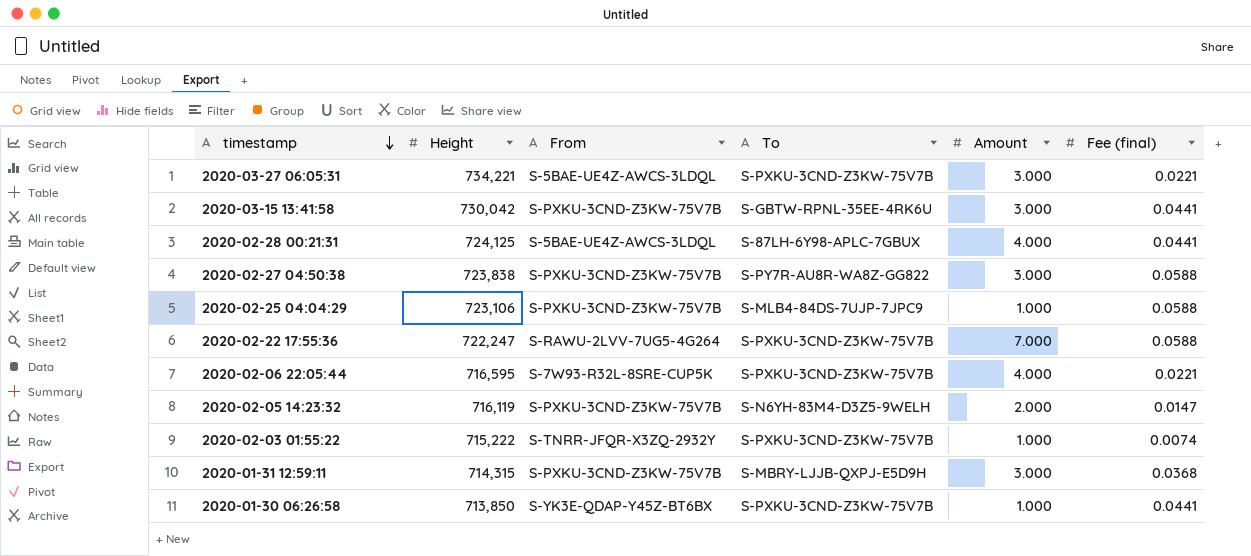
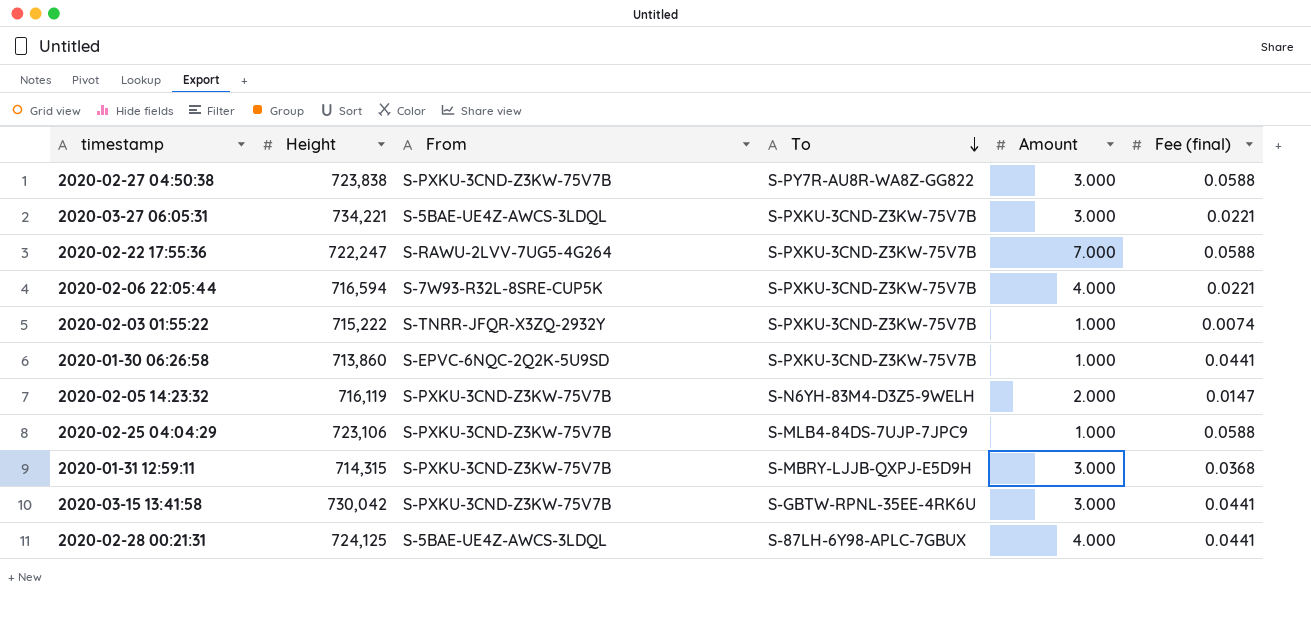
row order: timestamp descending -> To descending
2020-02-06 22:05:44 | Height: 716,595 -> 716,594
2020-01-30 06:26:58 | Height: 713,850 -> 713,860
2020-01-30 06:26:58 | From: S-YK3E-QDAP-Y45Z-BT6BX -> S-EPVC-6NQC-2Q2K-5U9SD

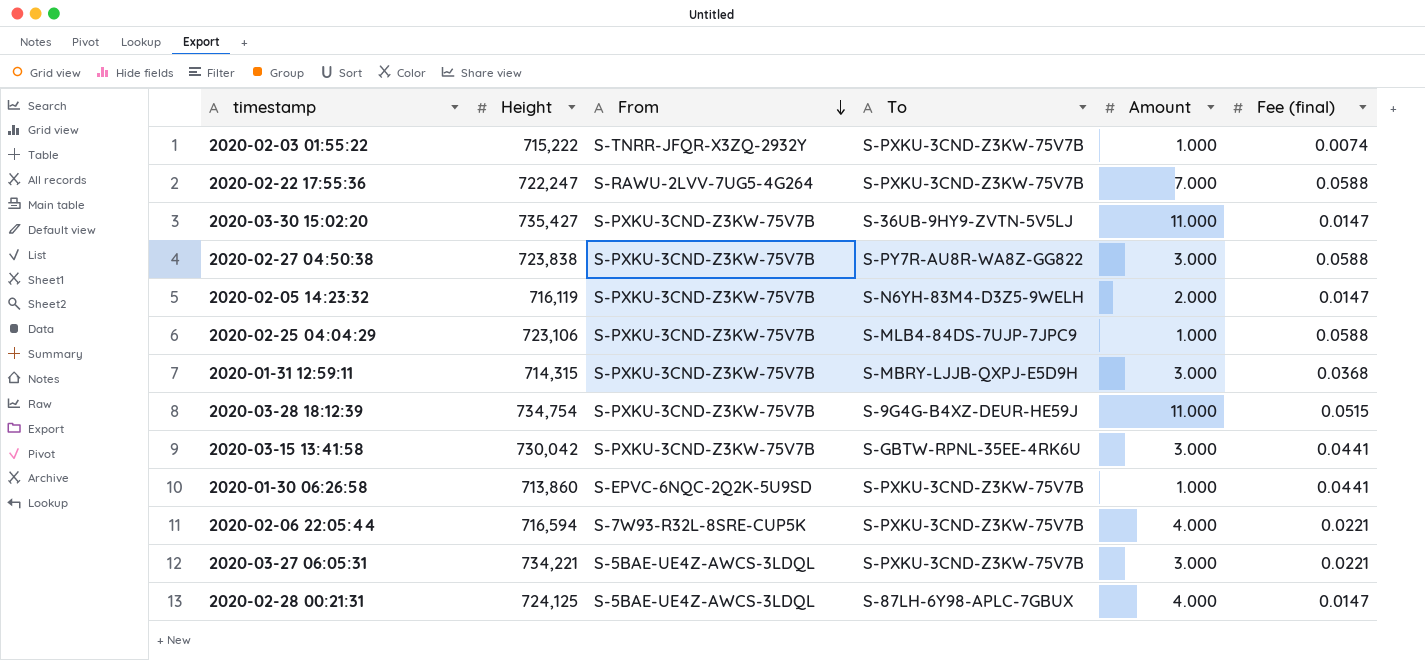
row order: To descending -> From descending
row 2020-03-30 15:02:20: none -> 735,427 | S-PXKU-3CND-Z3KW-75V7B | S-36UB-9HY9-ZVTN-5V5LJ | 11.000 | 0.0147
row 2020-03-28 18:12:39: none -> 734,754 | S-PXKU-3CND-Z3KW-75V7B | S-9G4G-B4XZ-DEUR-HE59J | 11.000 | 0.0515
2020-02-28 00:21:31 | Fee (final): 0.0441 -> 0.0147

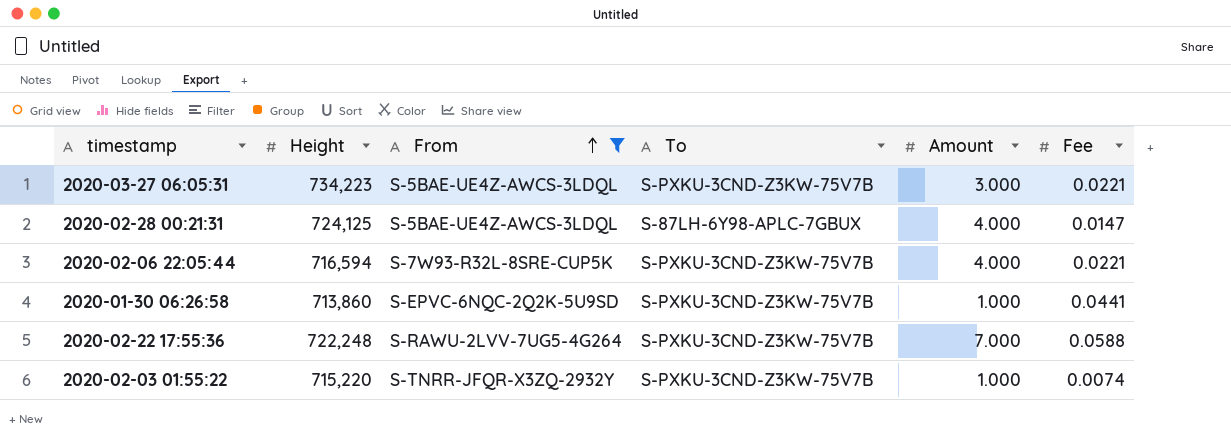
filter: none -> From != S-PXKU-3CND-Z3KW-75V7B
row order: From descending -> From ascending
column name: Fee (final) -> Fee
2020-03-27 06:05:31 | Height: 734,221 -> 734,223
2020-02-22 17:55:36 | Height: 722,247 -> 722,248
2020-02-03 01:55:22 | Height: 715,222 -> 715,220

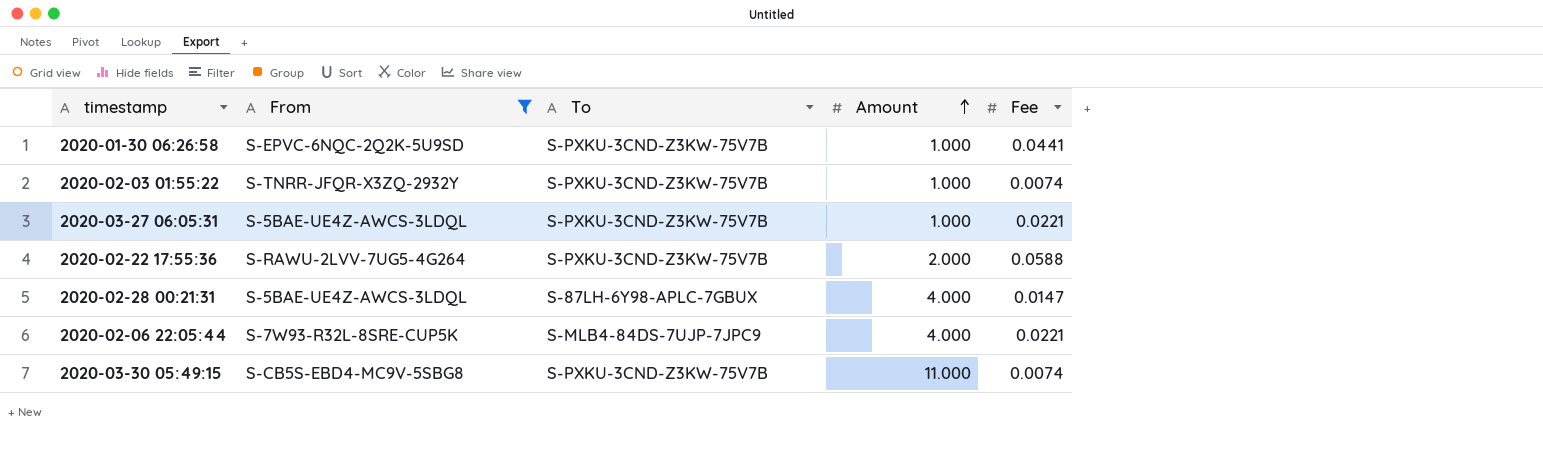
row order: From ascending -> Amount ascending
column Height | position: 2 -> none
2020-03-27 06:05:31 | Amount: 3.000 -> 1.000
2020-02-22 17:55:36 | Amount: 7.000 -> 2.000
2020-02-06 22:05:44 | To: S-PXKU-3CND-Z3KW-75V7B -> S-MLB4-84DS-7UJP-7JPC9
row 2020-03-30 05:49:15: none -> S-CB5S-EBD4-MC9V-5SBG8 | S-PXKU-3CND-Z3KW-75V7B | 11.000 | 0.0074

